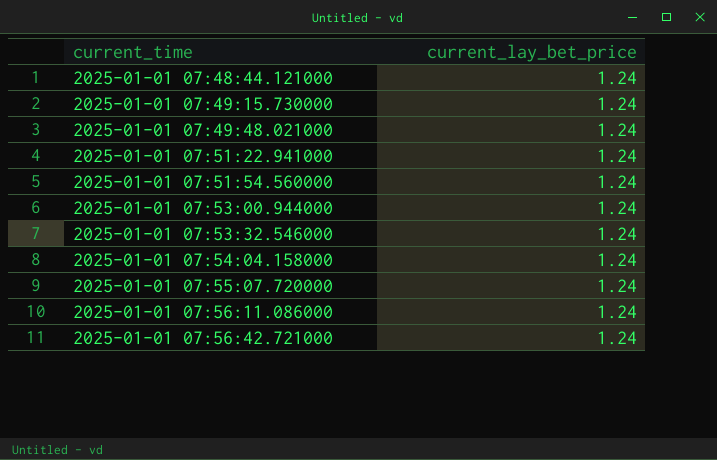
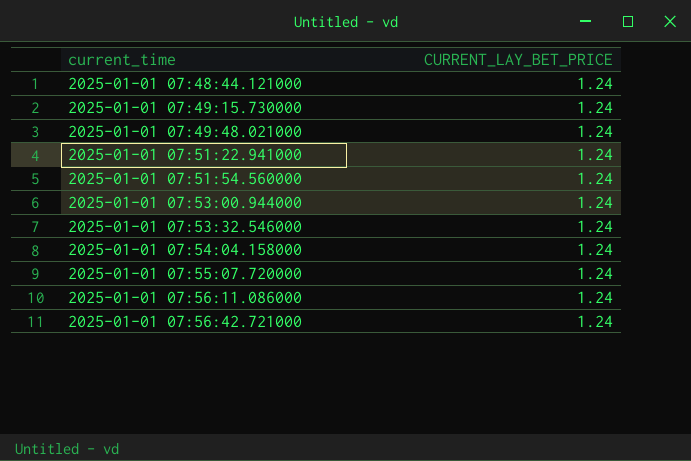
column name: current_lay_bet_price -> CURRENT_LAY_BET_PRICE

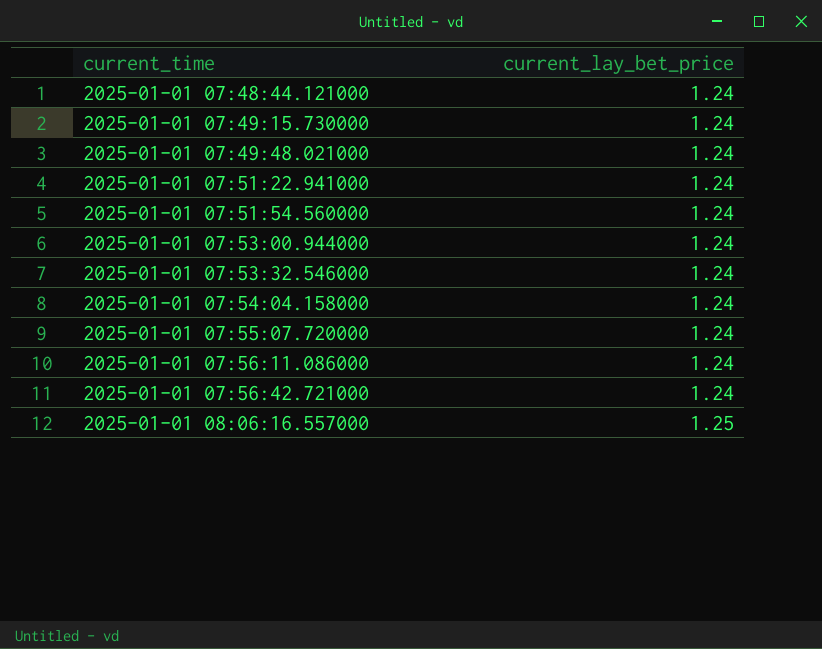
column name: CURRENT_LAY_BET_PRICE -> current_lay_bet_price
row 2025-01-01 08:06:16.557000: none -> 1.25

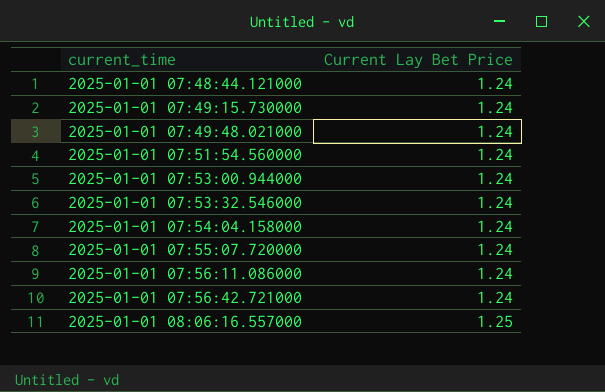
column name: current_lay_bet_price -> Current Lay Bet Price
row 2025-01-01 07:51:22.941000: 1.24 -> none

